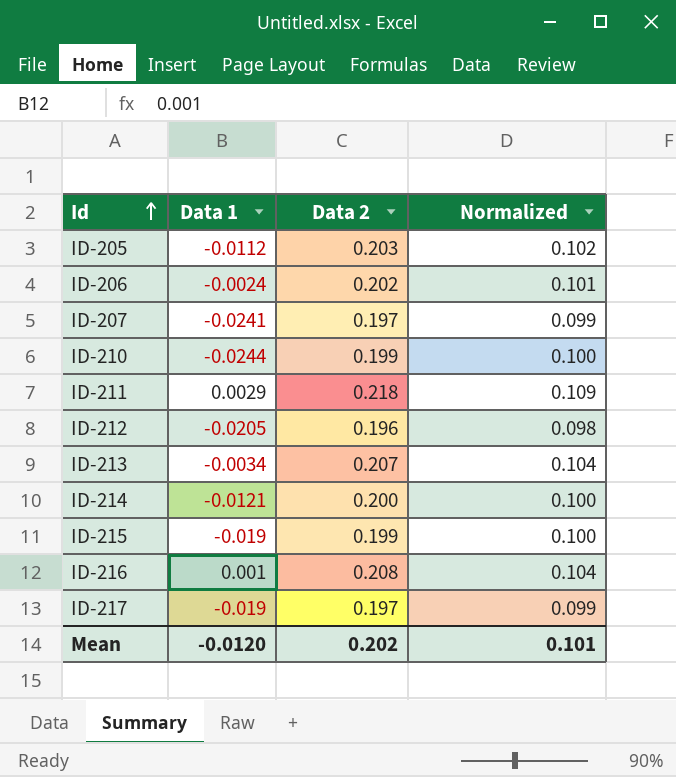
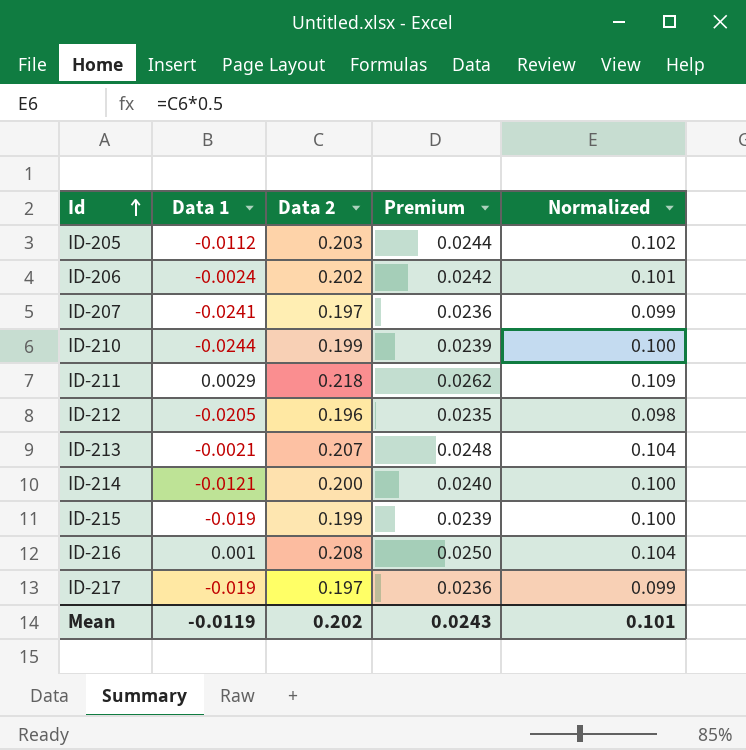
column Premium | formula: none -> [Data 2] * 0.12
ID-213 | Data 1: -0.0034 -> -0.0021
Mean | Data 1: -0.0120 -> -0.0119

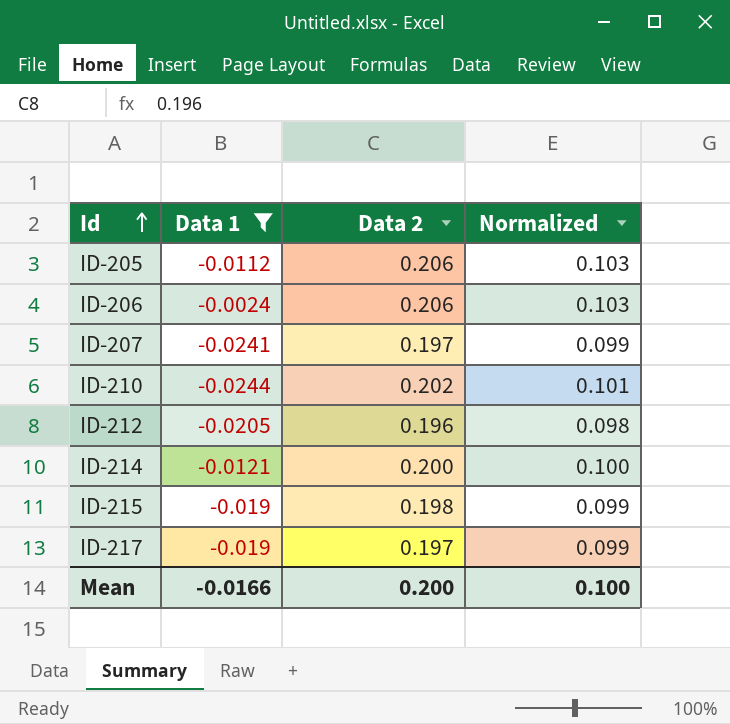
filter: none -> Data 1 <= -0.0024
column Premium | formula: [Data 2] * 0.12 -> none
ID-205 | Data 2: 0.203 -> 0.206
ID-205 | Normalized: 0.102 -> 0.103
ID-206 | Data 2: 0.202 -> 0.206
ID-206 | Normalized: 0.101 -> 0.103
ID-210 | Data 2: 0.199 -> 0.202
ID-210 | Normalized: 0.100 -> 0.101
ID-215 | Data 2: 0.199 -> 0.198
ID-215 | Normalized: 0.100 -> 0.099
Mean | Data 1: -0.0119 -> -0.0166
Mean | Data 2: 0.202 -> 0.200
Mean | Normalized: 0.101 -> 0.100

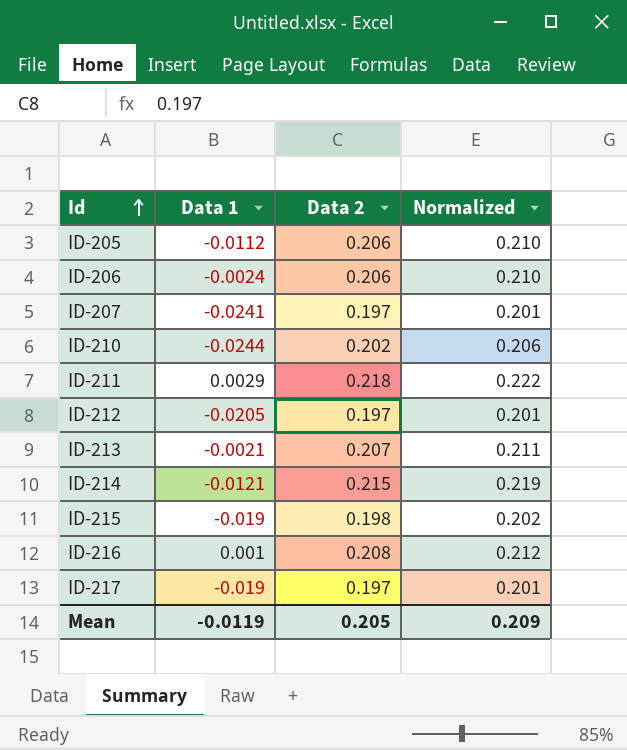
filter: Data 1 <= -0.0024 -> none
column Normalized | formula: [Data 2] * 0.5 -> [Data 2] * 1.02
ID-212 | Data 2: 0.196 -> 0.197
ID-214 | Data 2: 0.200 -> 0.215
Mean | Data 1: -0.0166 -> -0.0119
Mean | Data 2: 0.200 -> 0.205
Mean | Normalized: 0.100 -> 0.209

